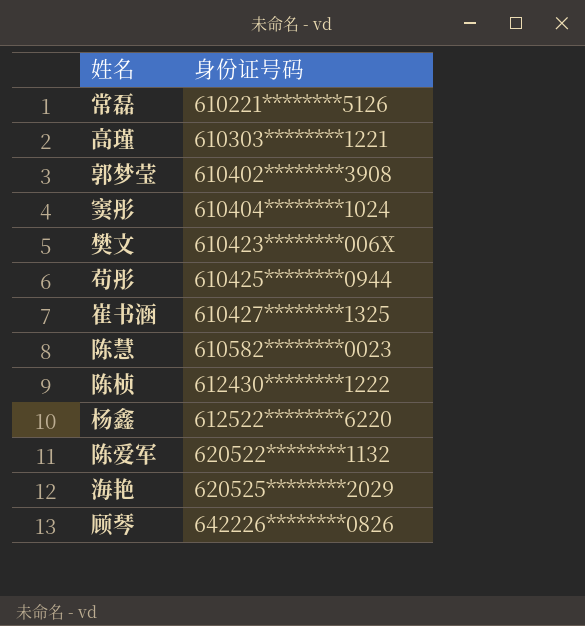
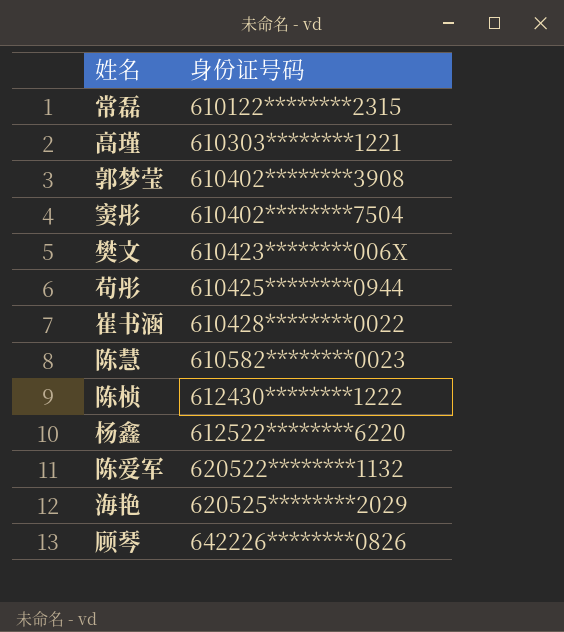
常磊 | 身份证号码: 610221********5126 -> 610122********2315
窦彤 | 身份证号码: 610404********1024 -> 610402********7504
崔书涵 | 身份证号码: 610427********1325 -> 610428********0022

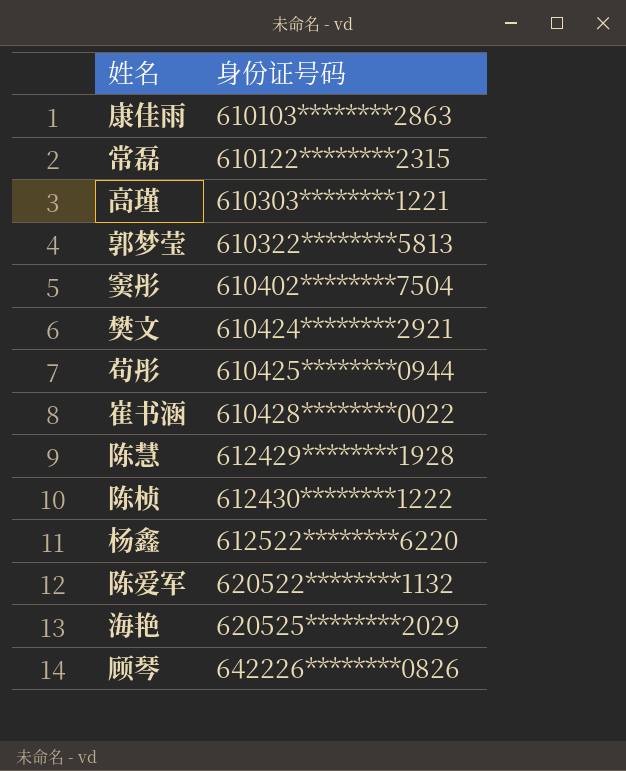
row 康佳雨: none -> 610103********2863
郭梦莹 | 身份证号码: 610402********3908 -> 610322********5813
樊文 | 身份证号码: 610423********006X -> 610424********2921
陈慧 | 身份证号码: 610582********0023 -> 612429********1928

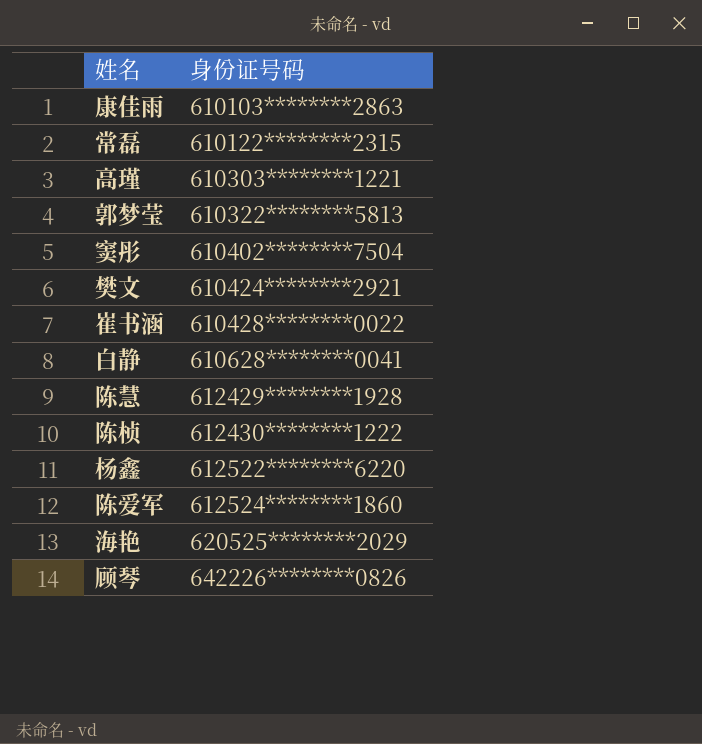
row 苟彤: 610425********0944 -> none
row 白静: none -> 610628********0041
陈爱军 | 身份证号码: 620522********1132 -> 612524********1860

